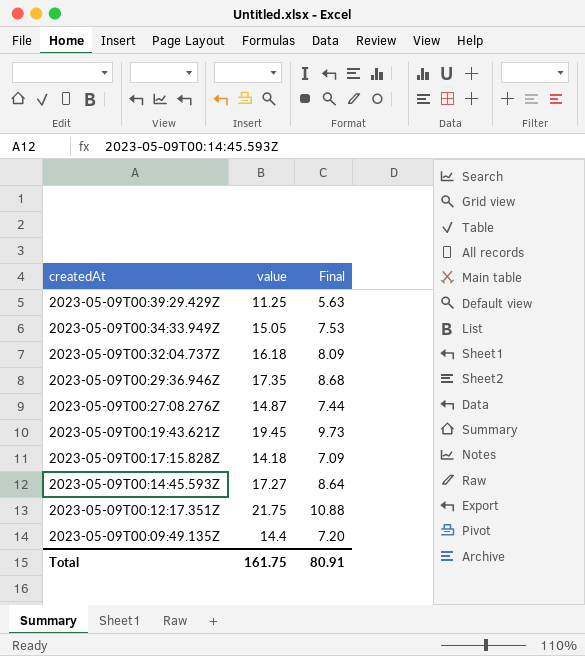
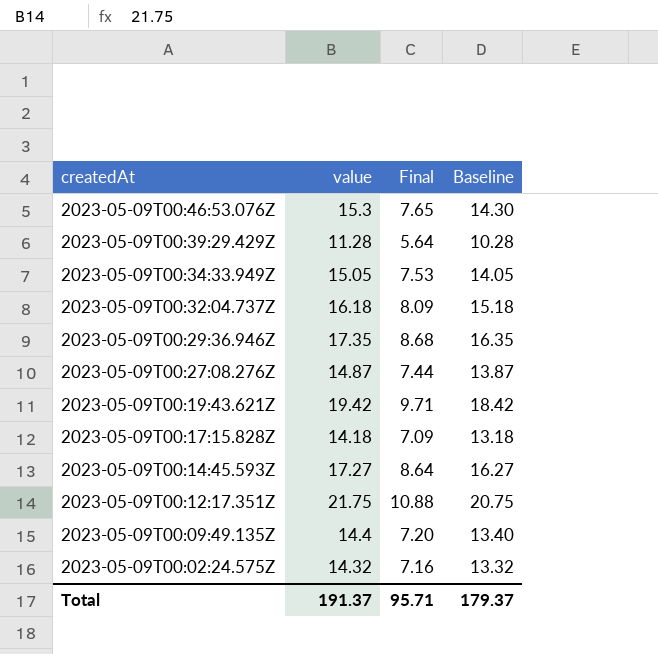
column Baseline | formula: none -> [value] - 1
row 2023-05-09T00:46:53.076Z: none -> 15.3 | 7.65 | 14.30
2023-05-09T00:39:29.429Z | value: 11.25 -> 11.28
2023-05-09T00:39:29.429Z | Final: 5.63 -> 5.64
2023-05-09T00:19:43.621Z | value: 19.45 -> 19.42
2023-05-09T00:19:43.621Z | Final: 9.73 -> 9.71
row 2023-05-09T00:02:24.575Z: none -> 14.32 | 7.16 | 13.32
Total | value: 161.75 -> 191.37
Total | Final: 80.91 -> 95.71

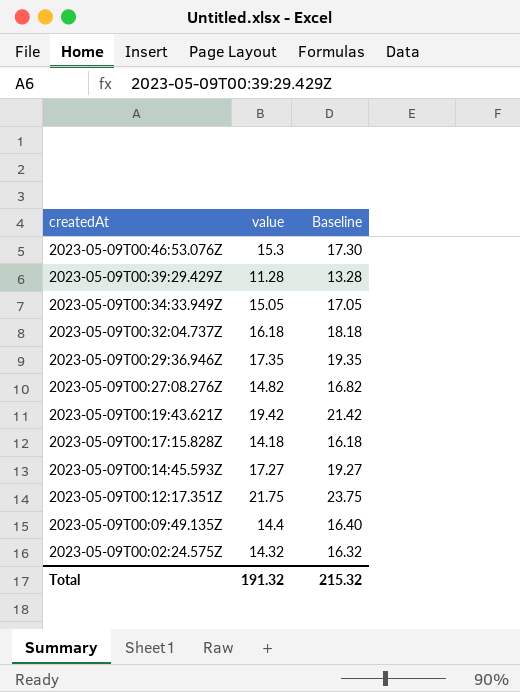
column Final | formula: [value] * 0.5 -> none
column Baseline | formula: [value] - 1 -> [value] + 2
2023-05-09T00:27:08.276Z | value: 14.87 -> 14.82
Total | value: 191.37 -> 191.32
Total | Baseline: 179.37 -> 215.32

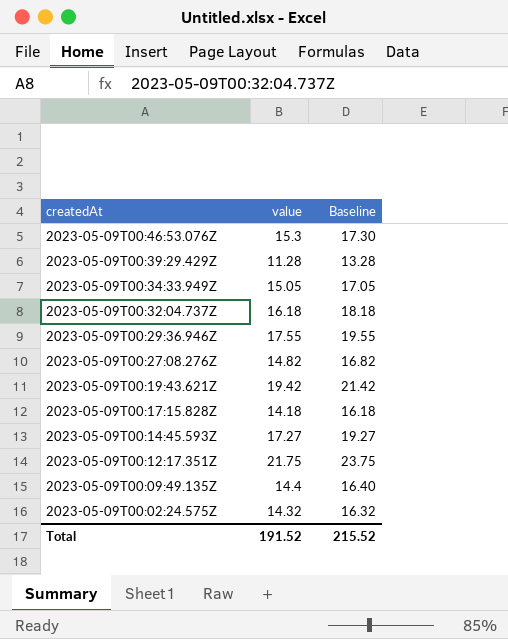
2023-05-09T00:29:36.946Z | value: 17.35 -> 17.55
2023-05-09T00:29:36.946Z | Baseline: 19.35 -> 19.55
Total | value: 191.32 -> 191.52
Total | Baseline: 215.32 -> 215.52

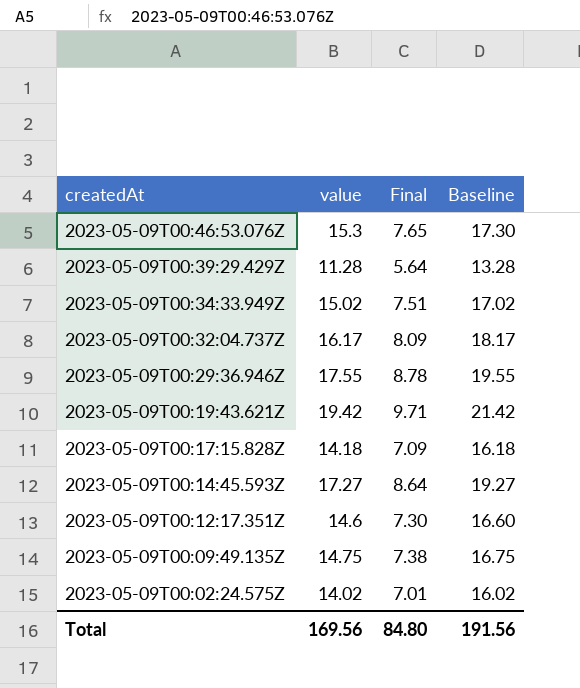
column Final | formula: none -> [value] * 0.5
row 2023-05-09T00:27:08.276Z: 14.82 | 16.82 -> none
2023-05-09T00:34:33.949Z | value: 15.05 -> 15.02
2023-05-09T00:34:33.949Z | Baseline: 17.05 -> 17.02
2023-05-09T00:32:04.737Z | value: 16.18 -> 16.17
2023-05-09T00:32:04.737Z | Baseline: 18.18 -> 18.17
2023-05-09T00:12:17.351Z | value: 21.75 -> 14.6
2023-05-09T00:12:17.351Z | Baseline: 23.75 -> 16.60
2023-05-09T00:09:49.135Z | value: 14.4 -> 14.75
2023-05-09T00:09:49.135Z | Baseline: 16.40 -> 16.75
2023-05-09T00:02:24.575Z | value: 14.32 -> 14.02
2023-05-09T00:02:24.575Z | Baseline: 16.32 -> 16.02
Total | value: 191.52 -> 169.56
Total | Baseline: 215.52 -> 191.56

